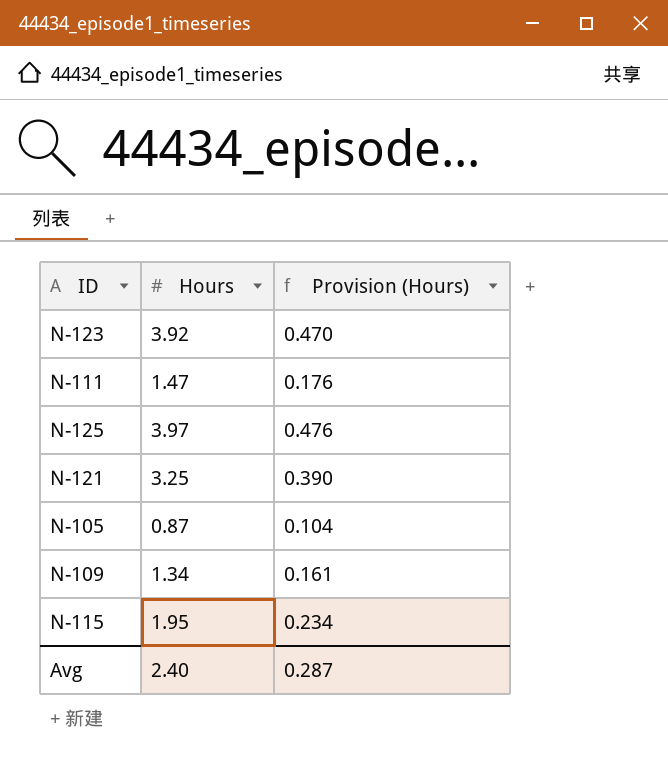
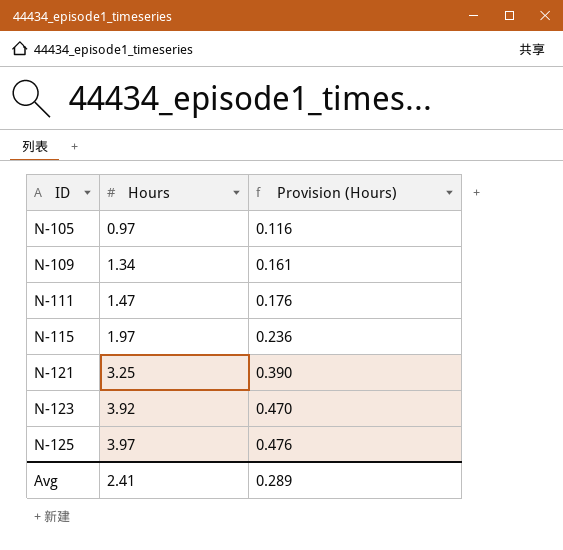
row order: none -> ID ascending
N-105 | Hours: 0.87 -> 0.97
N-105 | Provision (Hours): 0.104 -> 0.116
N-115 | Hours: 1.95 -> 1.97
N-115 | Provision (Hours): 0.234 -> 0.236
Avg | Hours: 2.40 -> 2.41
Avg | Provision (Hours): 0.287 -> 0.289

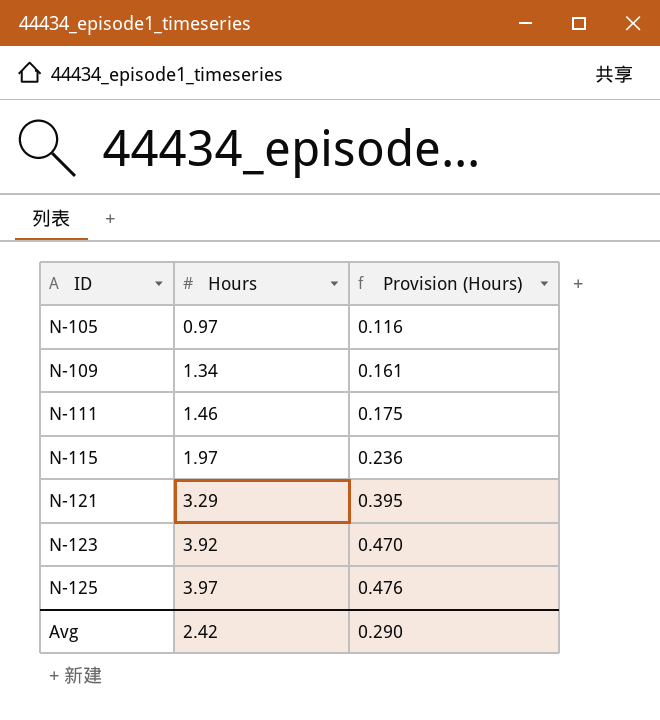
N-111 | Hours: 1.47 -> 1.46
N-111 | Provision (Hours): 0.176 -> 0.175
N-121 | Hours: 3.25 -> 3.29
N-121 | Provision (Hours): 0.390 -> 0.395
Avg | Hours: 2.41 -> 2.42
Avg | Provision (Hours): 0.289 -> 0.290

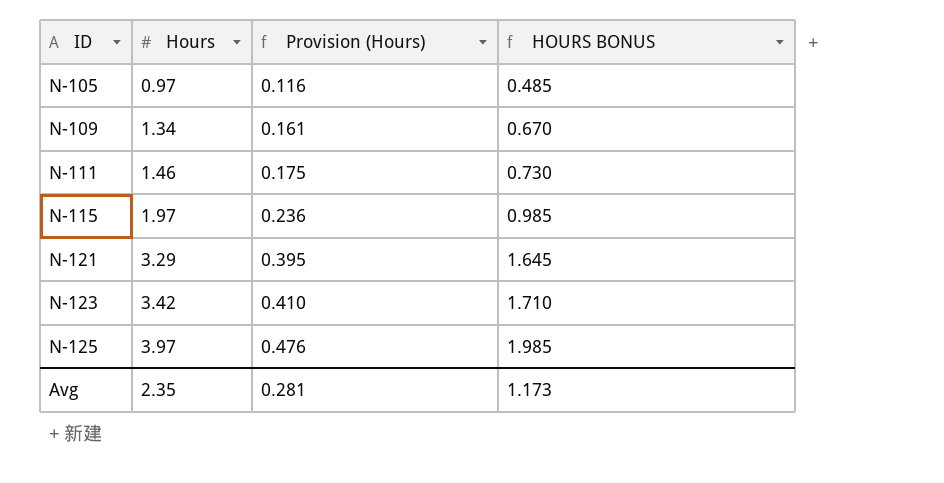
column HOURS BONUS | formula: none -> [Hours] * 0.5
N-123 | Hours: 3.92 -> 3.42
N-123 | Provision (Hours): 0.470 -> 0.410
Avg | Hours: 2.42 -> 2.35
Avg | Provision (Hours): 0.290 -> 0.281

